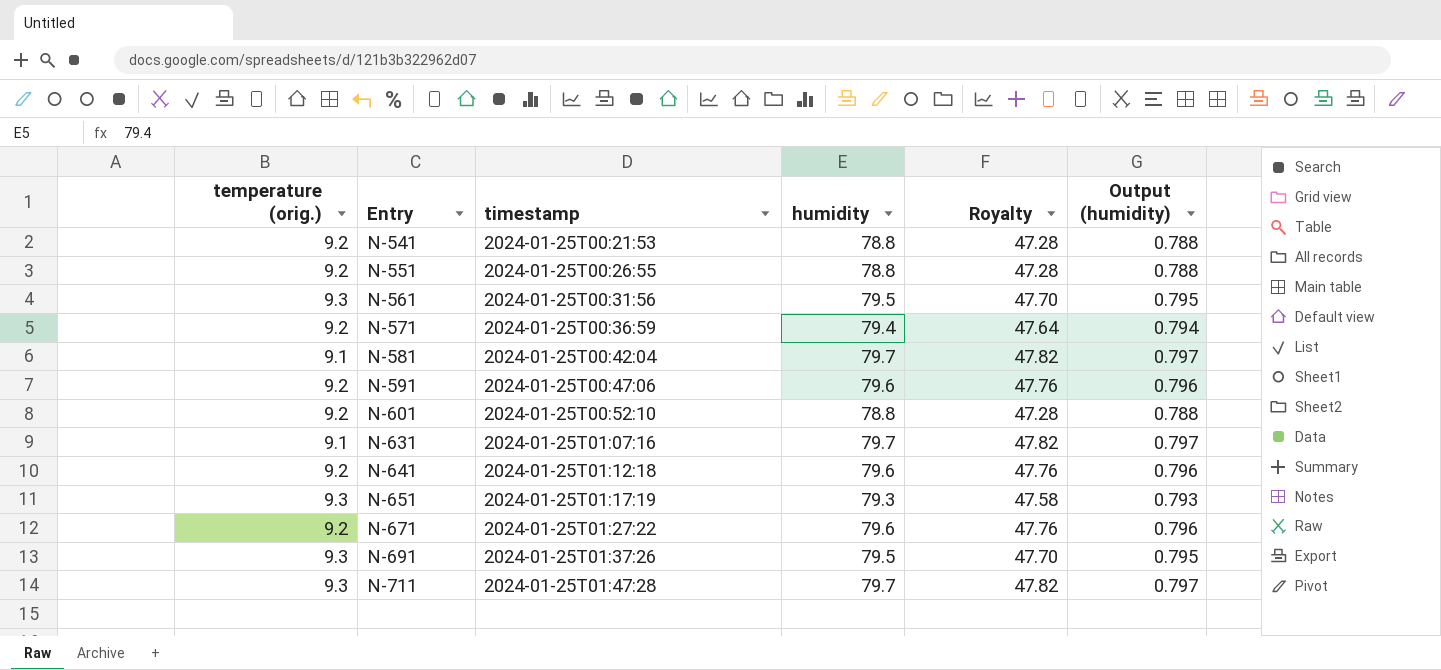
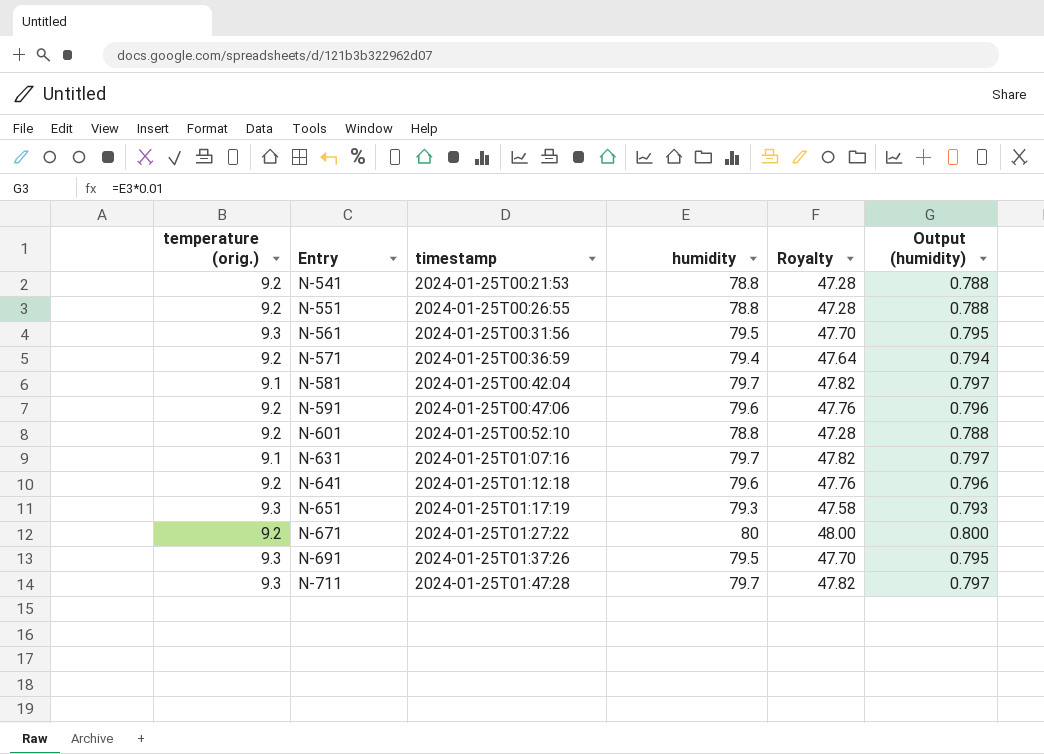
N-671 | humidity: 79.6 -> 80
N-671 | Royalty: 47.76 -> 48.00
N-671 | Output (humidity): 0.796 -> 0.800

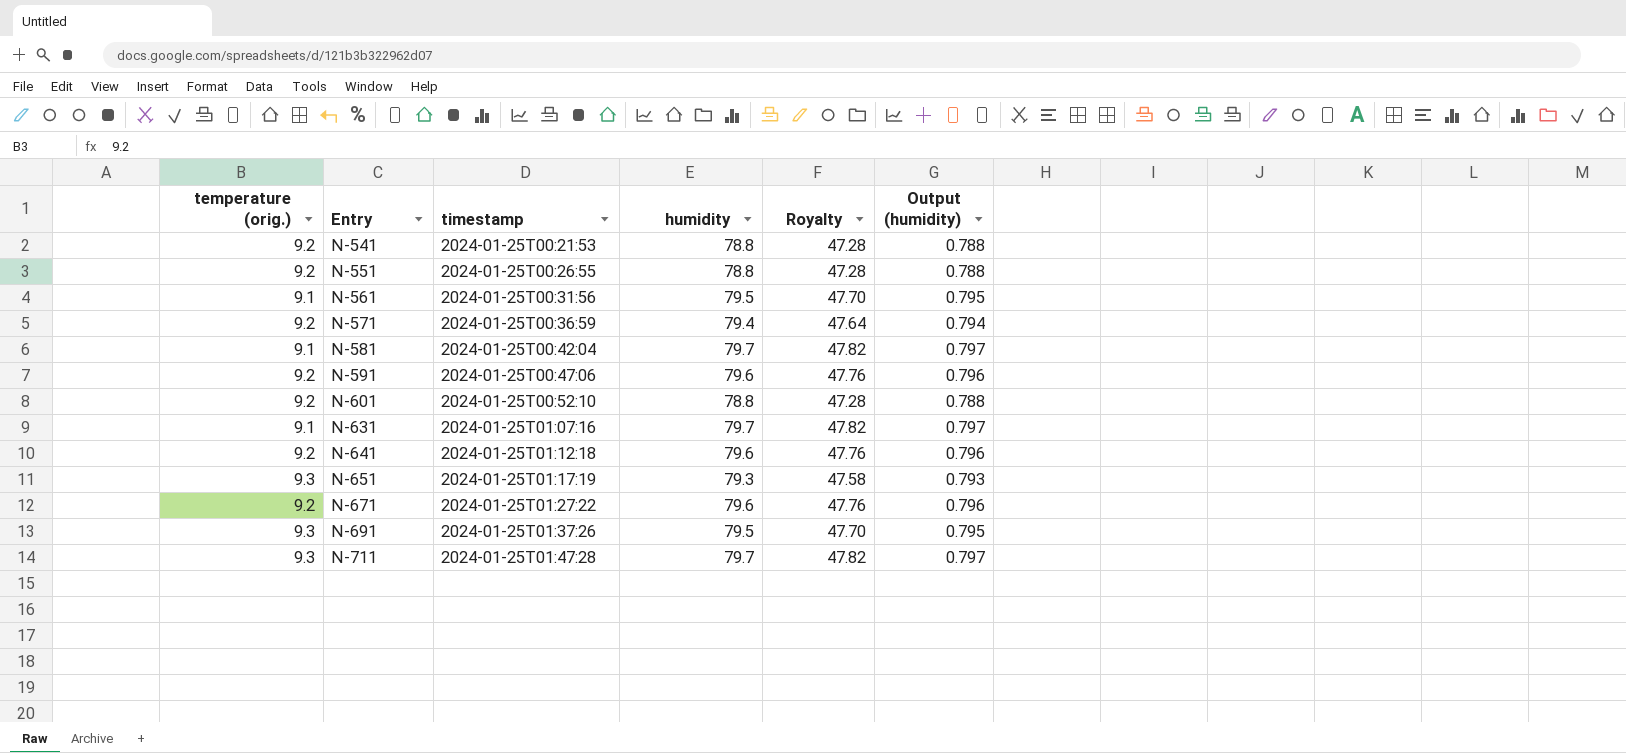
N-561 | temperature (orig.): 9.3 -> 9.1
N-671 | humidity: 80 -> 79.6
N-671 | Royalty: 48.00 -> 47.76
N-671 | Output (humidity): 0.800 -> 0.796

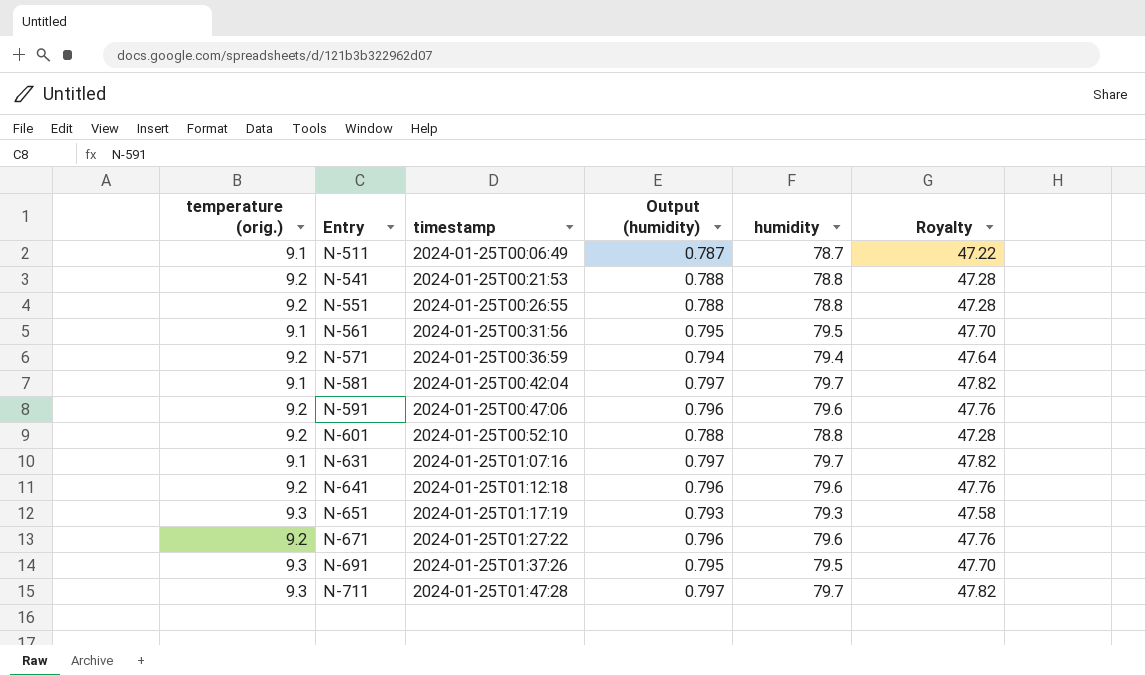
column Output (humidity) | position: 6 -> 4
row N-511: none -> 9.1 | 2024-01-25T00:06:49 | 0.787 | 78.7 | 47.22

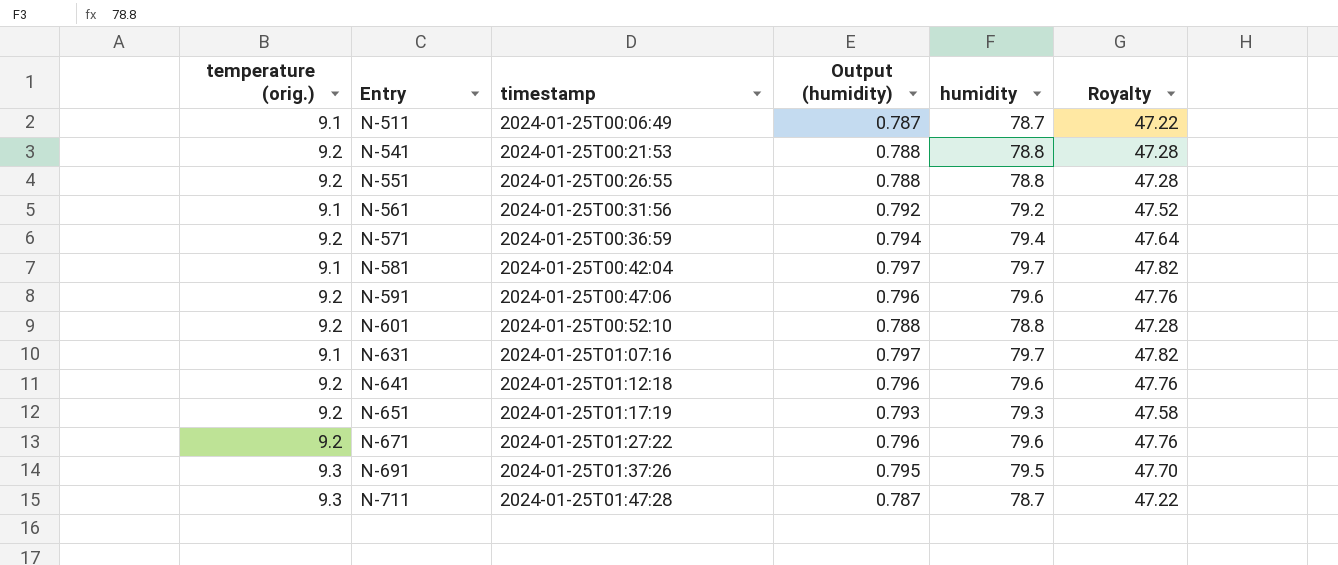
N-561 | Output (humidity): 0.795 -> 0.792
N-561 | humidity: 79.5 -> 79.2
N-561 | Royalty: 47.70 -> 47.52
N-651 | temperature (orig.): 9.3 -> 9.2
N-711 | Output (humidity): 0.797 -> 0.787
N-711 | humidity: 79.7 -> 78.7
N-711 | Royalty: 47.82 -> 47.22

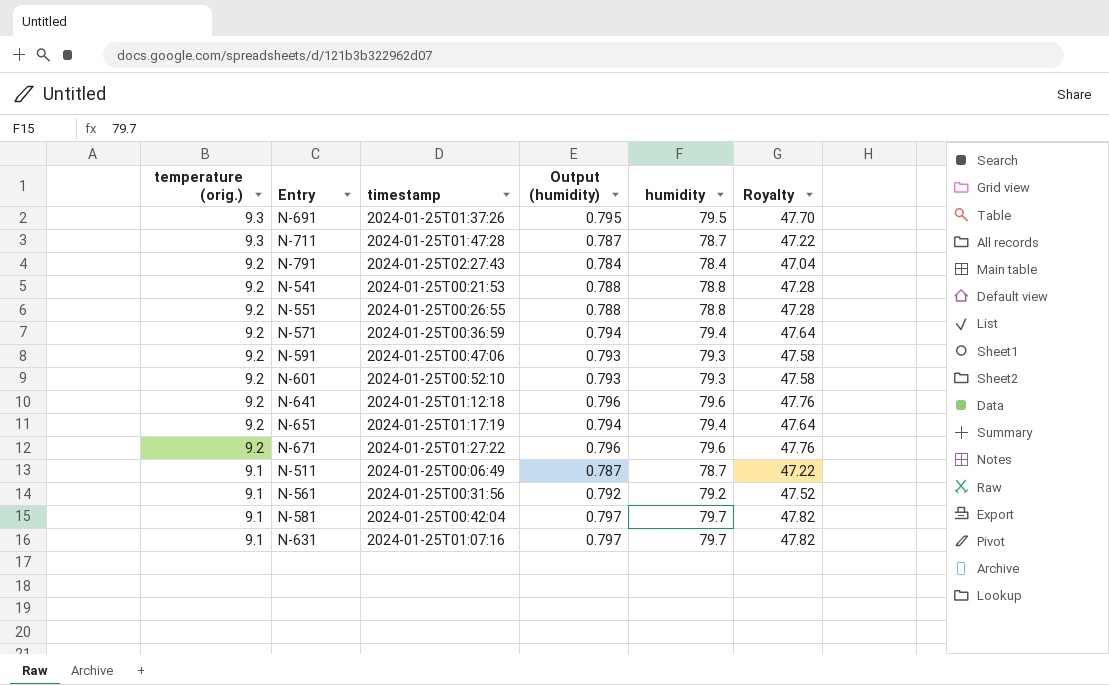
row order: Entry ascending -> temperature (orig.) descending
row N-791: none -> 9.2 | 2024-01-25T02:27:43 | 0.784 | 78.4 | 47.04
N-591 | Output (humidity): 0.796 -> 0.793
N-591 | humidity: 79.6 -> 79.3
N-591 | Royalty: 47.76 -> 47.58
N-601 | Output (humidity): 0.788 -> 0.793
N-601 | humidity: 78.8 -> 79.3
N-601 | Royalty: 47.28 -> 47.58
N-651 | Output (humidity): 0.793 -> 0.794
N-651 | humidity: 79.3 -> 79.4
N-651 | Royalty: 47.58 -> 47.64

